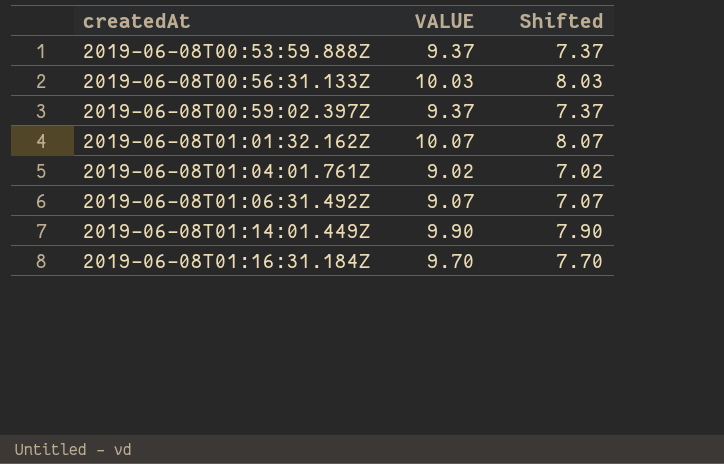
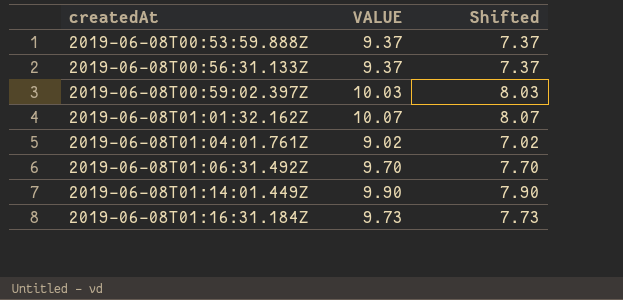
2019-06-08T00:56:31.133Z | VALUE: 10.03 -> 9.37
2019-06-08T00:56:31.133Z | Shifted: 8.03 -> 7.37
2019-06-08T00:59:02.397Z | VALUE: 9.37 -> 10.03
2019-06-08T00:59:02.397Z | Shifted: 7.37 -> 8.03
2019-06-08T01:06:31.492Z | VALUE: 9.07 -> 9.70
2019-06-08T01:06:31.492Z | Shifted: 7.07 -> 7.70
2019-06-08T01:16:31.184Z | VALUE: 9.70 -> 9.73
2019-06-08T01:16:31.184Z | Shifted: 7.70 -> 7.73

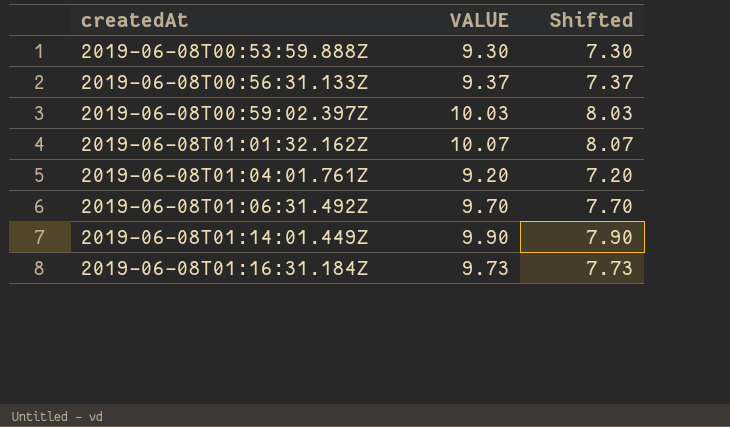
2019-06-08T00:53:59.888Z | VALUE: 9.37 -> 9.30
2019-06-08T00:53:59.888Z | Shifted: 7.37 -> 7.30
2019-06-08T01:04:01.761Z | VALUE: 9.02 -> 9.20
2019-06-08T01:04:01.761Z | Shifted: 7.02 -> 7.20

